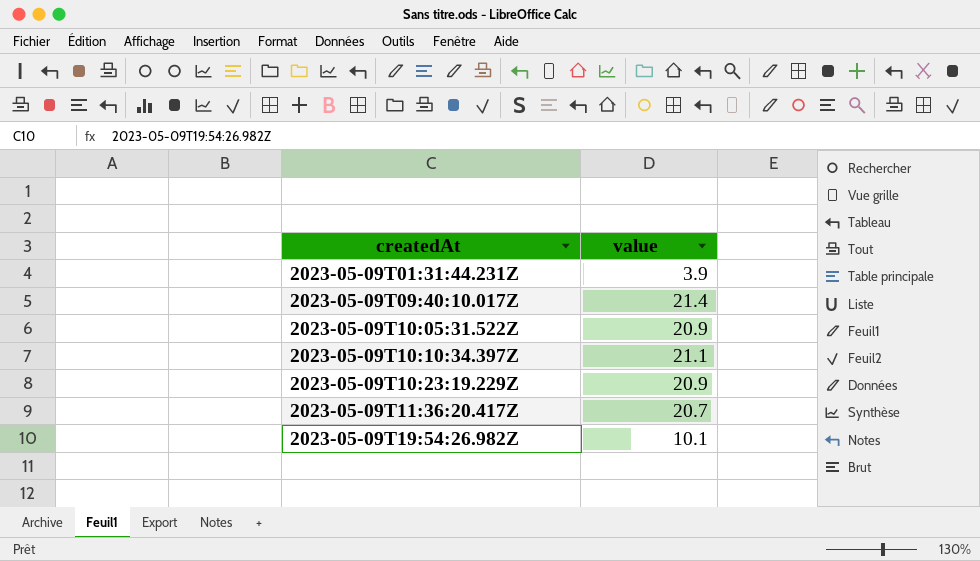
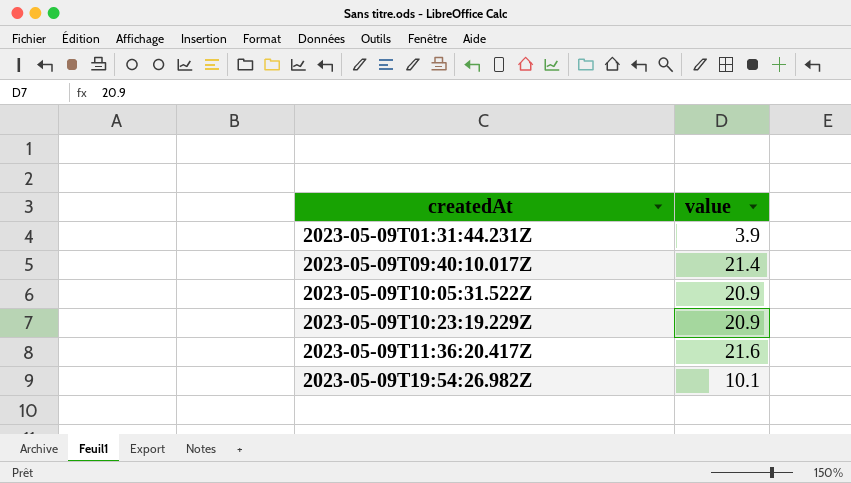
row 2023-05-09T10:10:34.397Z: 21.1 -> none
2023-05-09T11:36:20.417Z | value: 20.7 -> 21.6

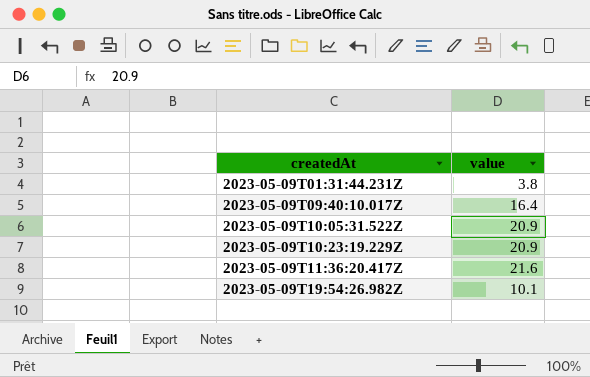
2023-05-09T01:31:44.231Z | value: 3.9 -> 3.8
2023-05-09T09:40:10.017Z | value: 21.4 -> 16.4

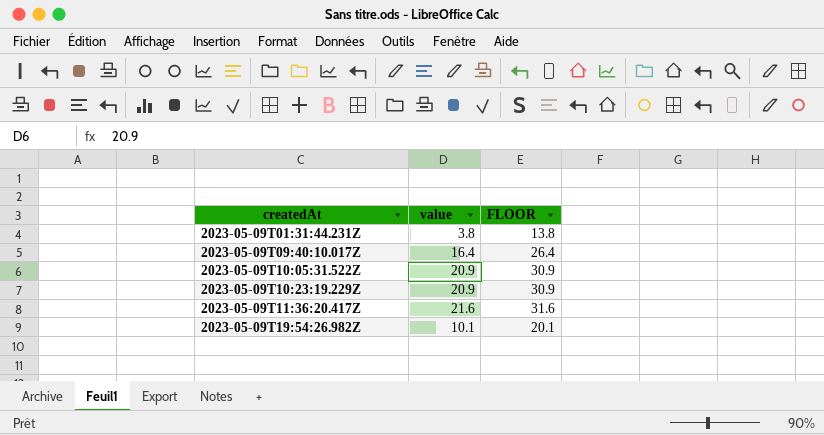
column FLOOR | formula: none -> [value] + 10

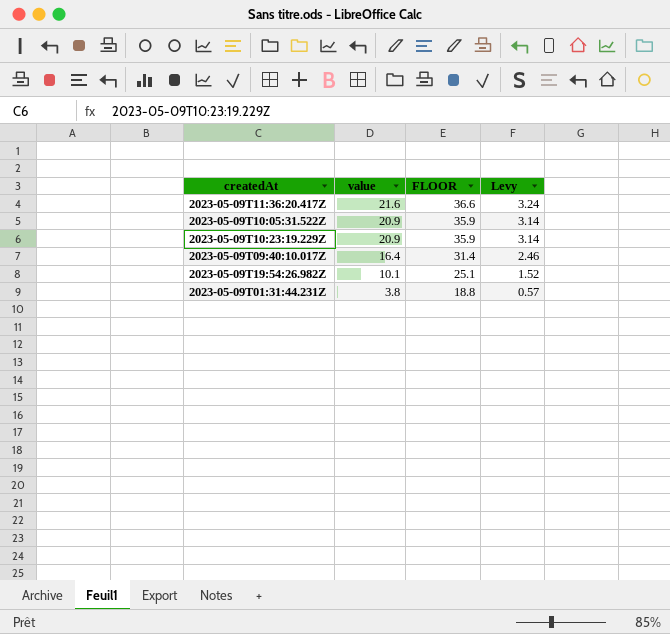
row order: createdAt ascending -> value descending
column FLOOR | formula: [value] + 10 -> [value] + 15
column Levy | formula: none -> [value] * 0.15

